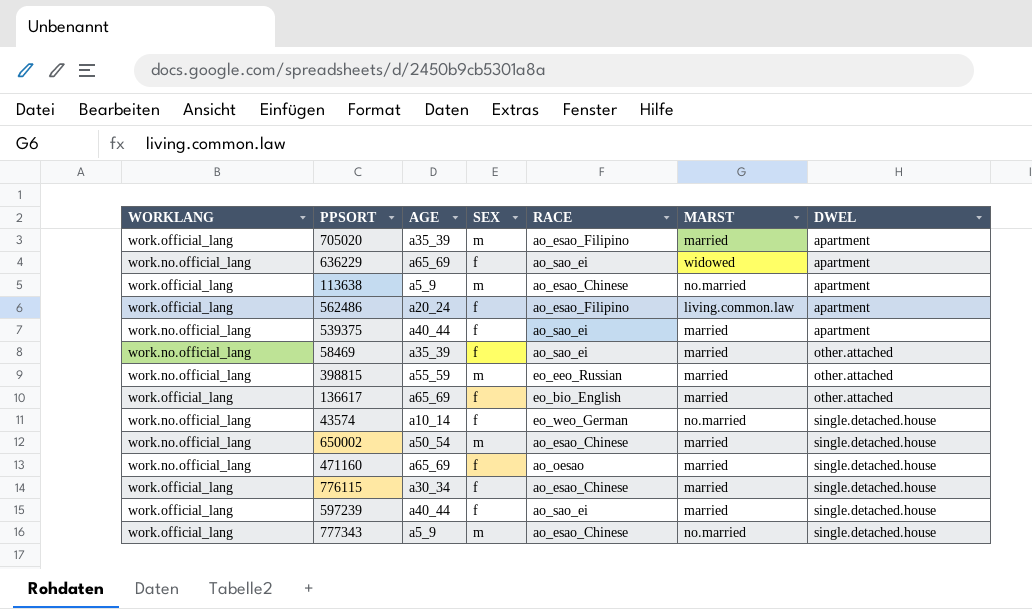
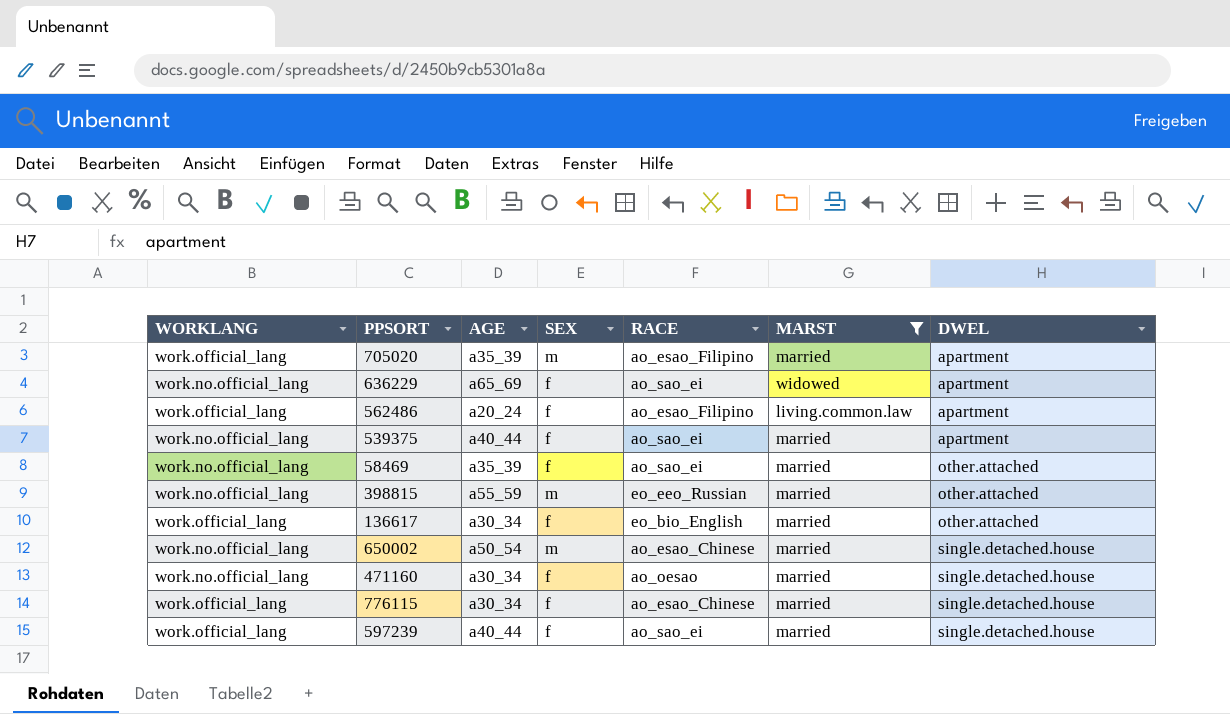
filter: none -> MARST != no.married
136617 | AGE: a65_69 -> a30_34
471160 | AGE: a65_69 -> a30_34

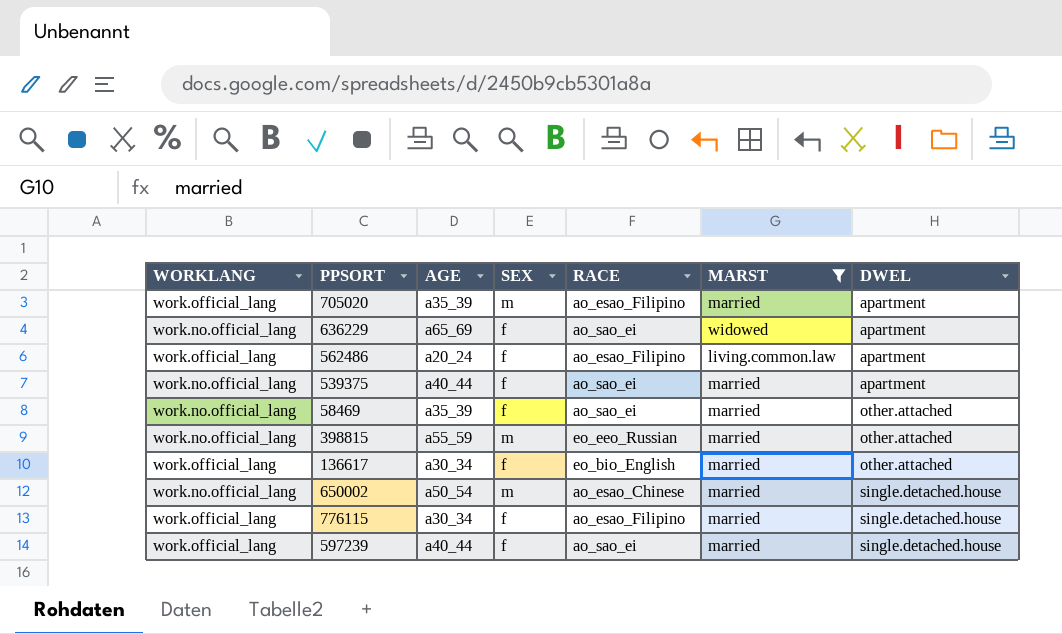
row 471160: work.no.official_lang | a30_34 | f | ao_oesao | married | single.detached.house -> none
776115 | RACE: ao_esao_Chinese -> ao_esao_Filipino

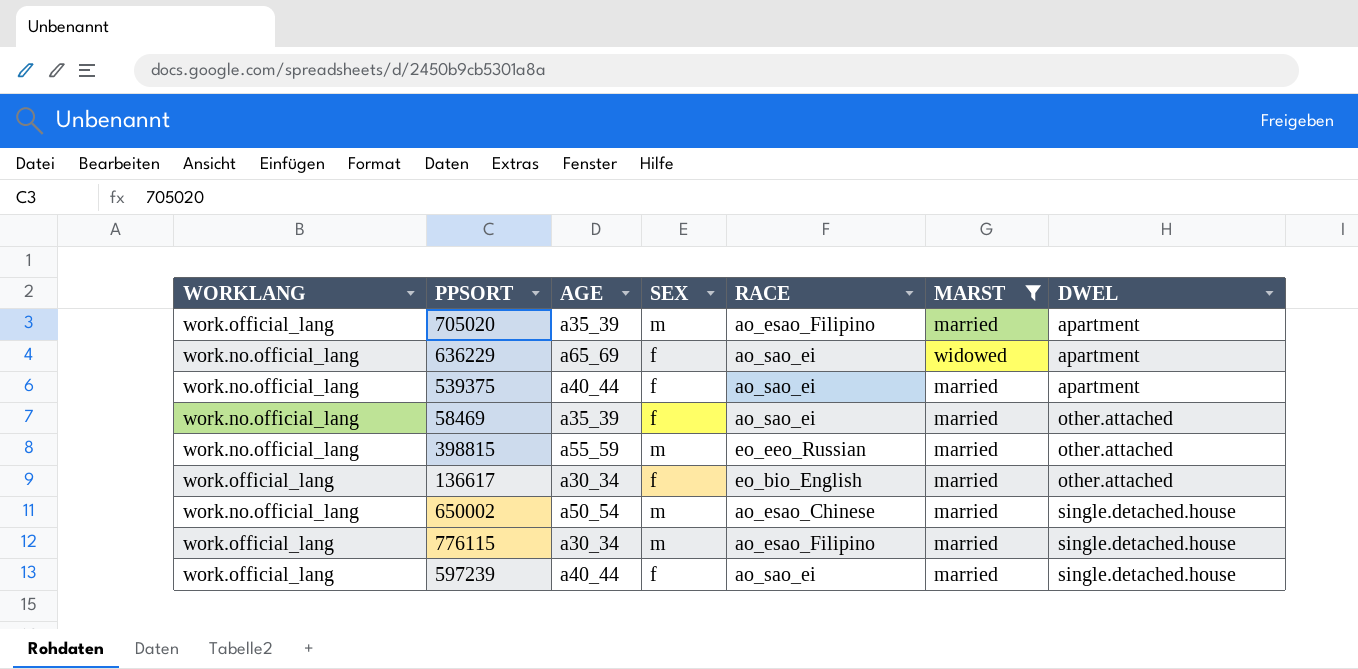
row 562486: work.official_lang | a20_24 | f | ao_esao_Filipino | living.common.law | apartment -> none
776115 | SEX: f -> m

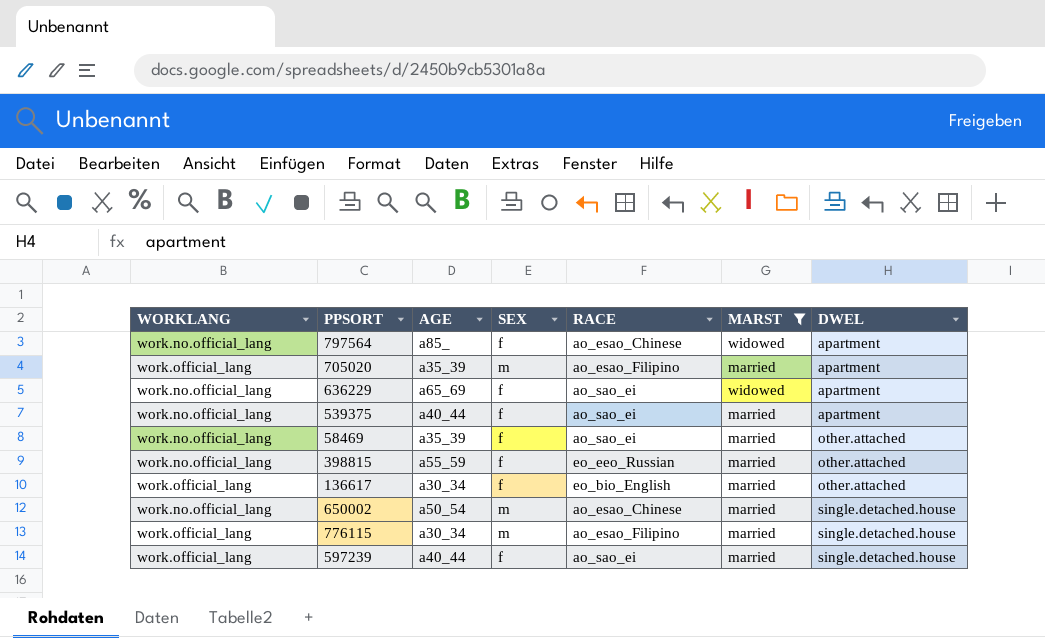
row 797564: none -> work.no.official_lang | a85_ | f | ao_esao_Chinese | widowed | apartment
398815 | SEX: m -> f

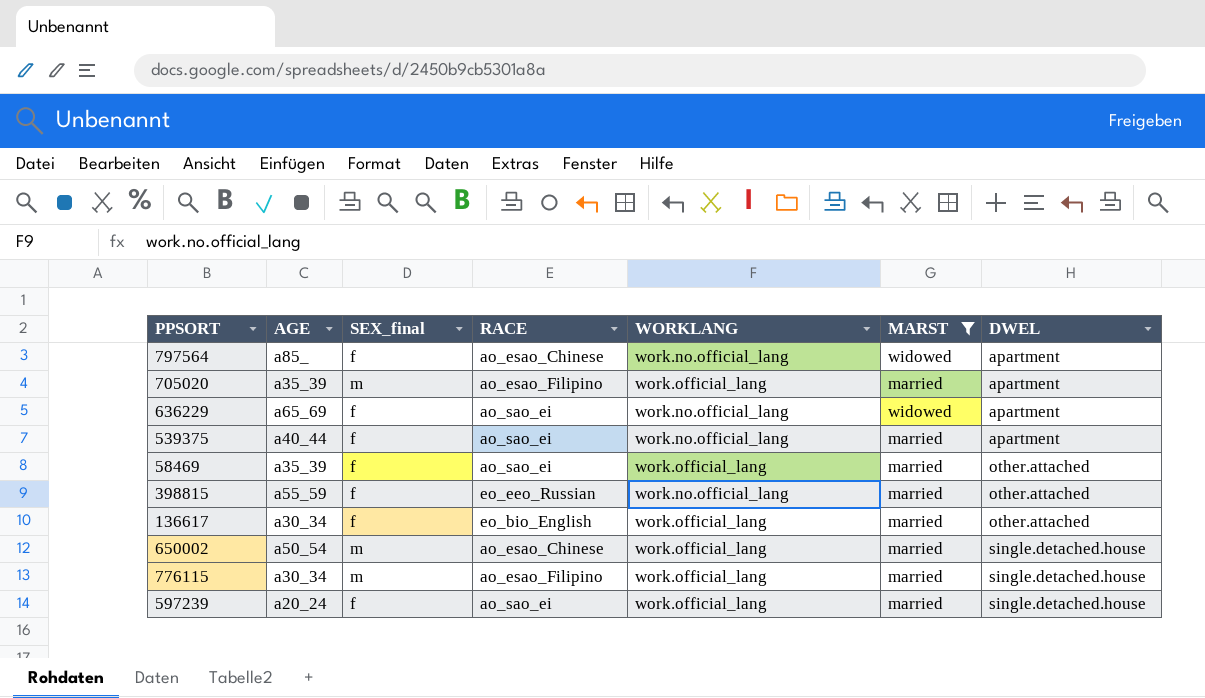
column name: SEX -> SEX_final
column WORKLANG | position: 1 -> 5
58469 | WORKLANG: work.no.official_lang -> work.official_lang
650002 | WORKLANG: work.no.official_lang -> work.official_lang
597239 | AGE: a40_44 -> a20_24

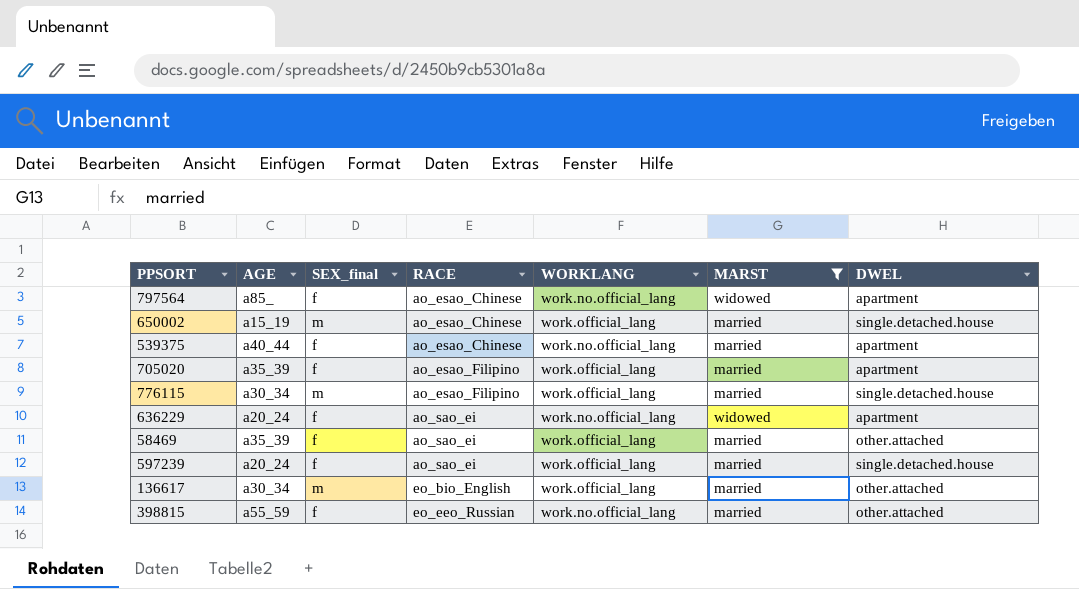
row order: DWEL ascending -> RACE ascending
650002 | AGE: a50_54 -> a15_19
539375 | RACE: ao_sao_ei -> ao_esao_Chinese
705020 | SEX_final: m -> f
636229 | AGE: a65_69 -> a20_24
136617 | SEX_final: f -> m

